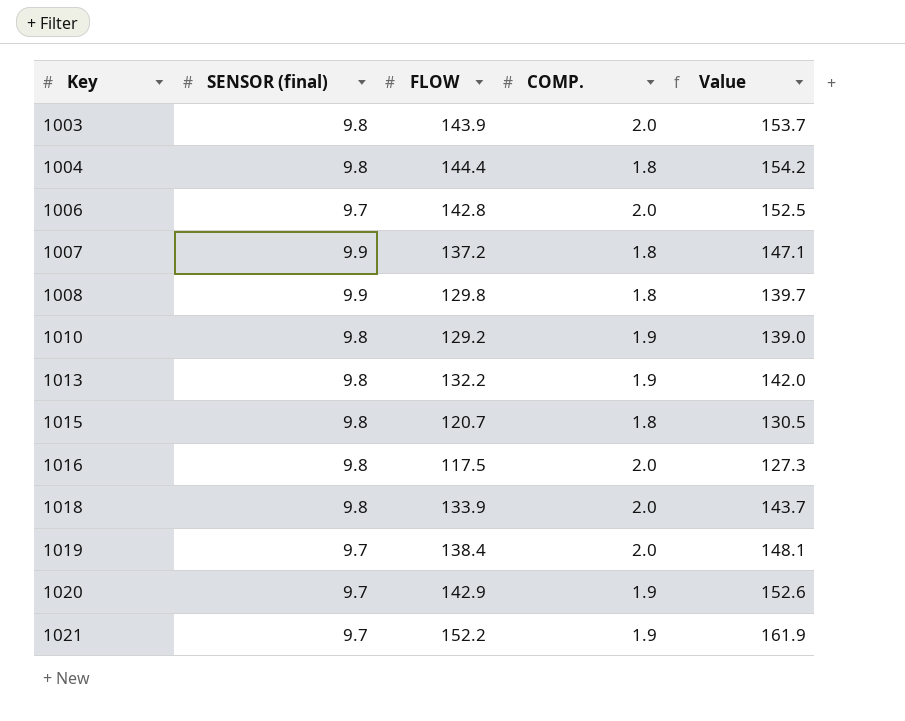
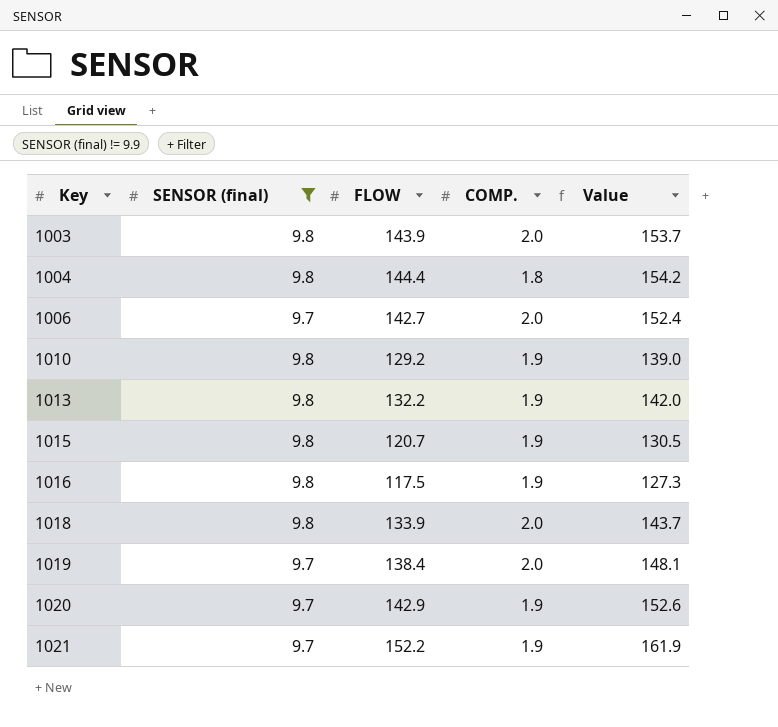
filter: none -> SENSOR (final) != 9.9
1006 | FLOW: 142.8 -> 142.7
1006 | Value: 152.5 -> 152.4
1015 | COMP.: 1.8 -> 1.9
1016 | COMP.: 2.0 -> 1.9

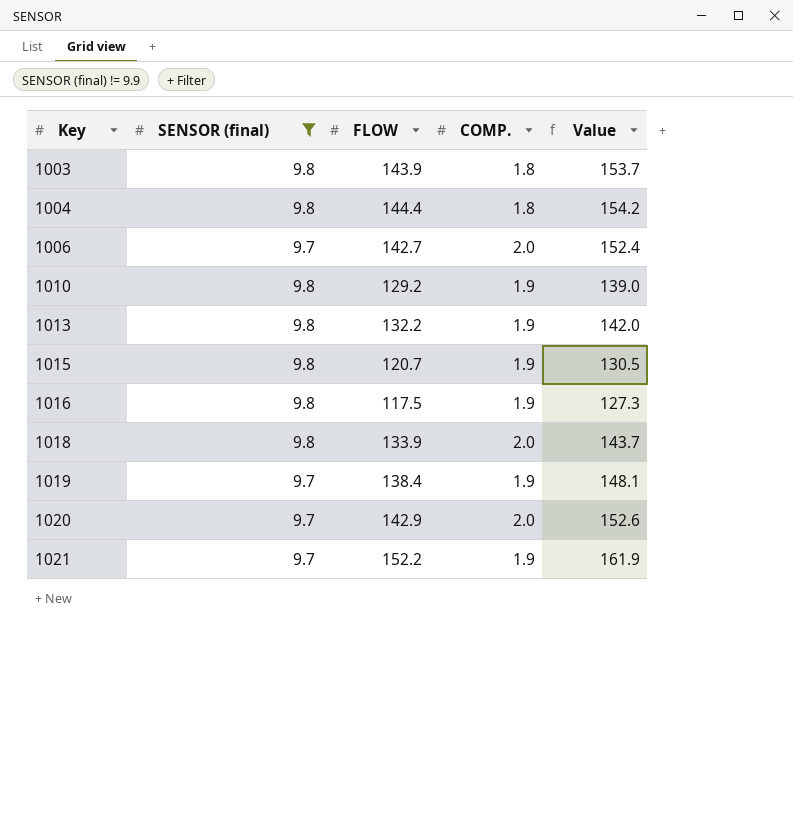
1003 | COMP.: 2.0 -> 1.8
1019 | COMP.: 2.0 -> 1.9
1020 | COMP.: 1.9 -> 2.0

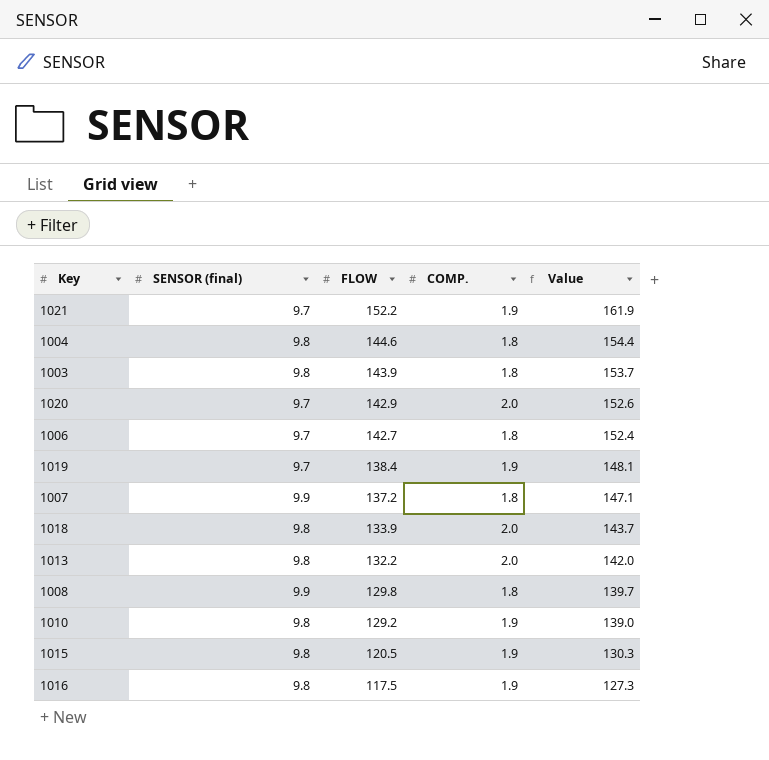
filter: SENSOR (final) != 9.9 -> none
row order: Key ascending -> FLOW descending
1004 | FLOW: 144.4 -> 144.6
1004 | Value: 154.2 -> 154.4
1006 | COMP.: 2.0 -> 1.8
1013 | COMP.: 1.9 -> 2.0
1015 | FLOW: 120.7 -> 120.5
1015 | Value: 130.5 -> 130.3

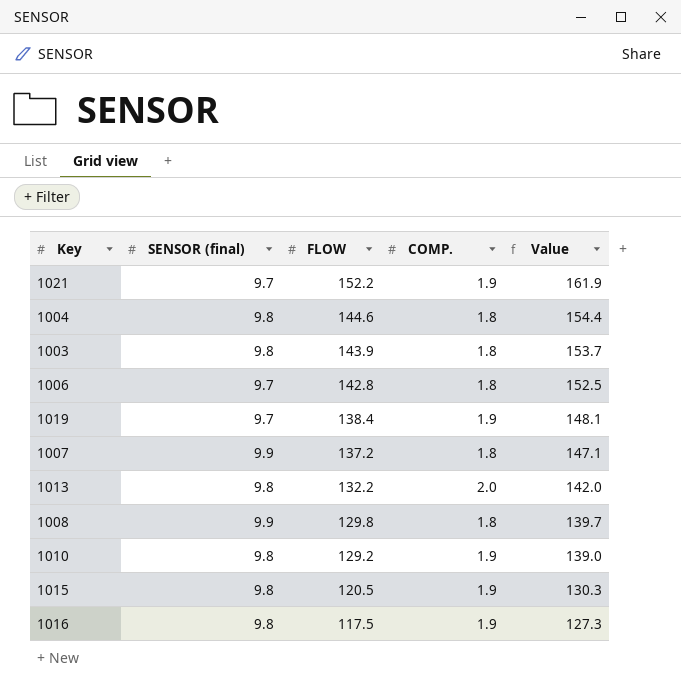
row 1020: 9.7 | 142.9 | 2.0 | 152.6 -> none
row 1018: 9.8 | 133.9 | 2.0 | 143.7 -> none
1006 | FLOW: 142.7 -> 142.8
1006 | Value: 152.4 -> 152.5

